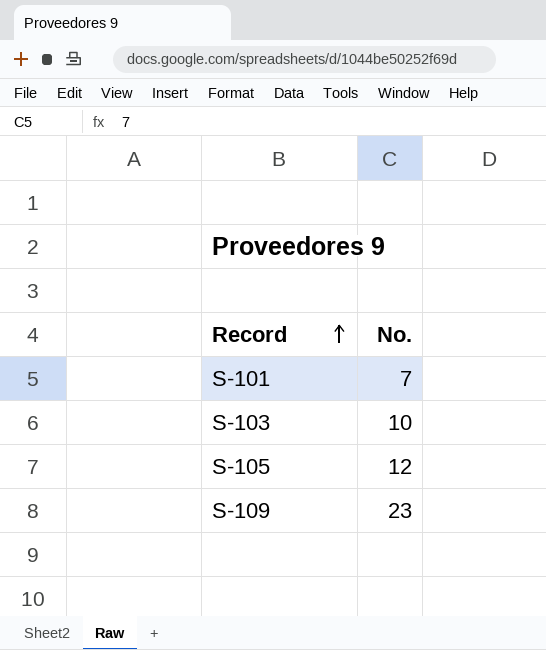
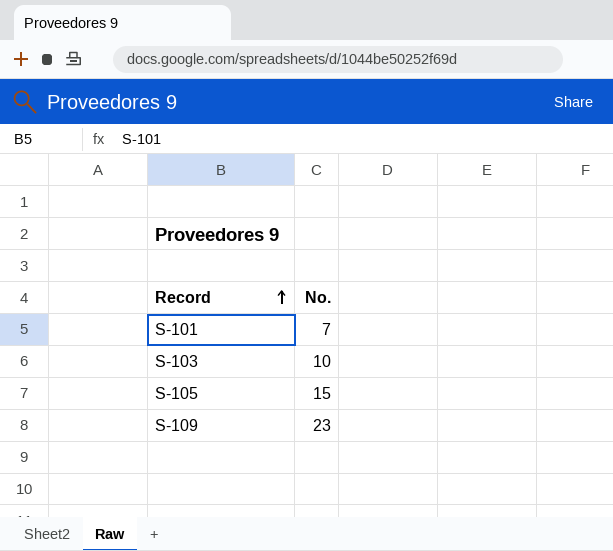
S-105 | No.: 12 -> 15

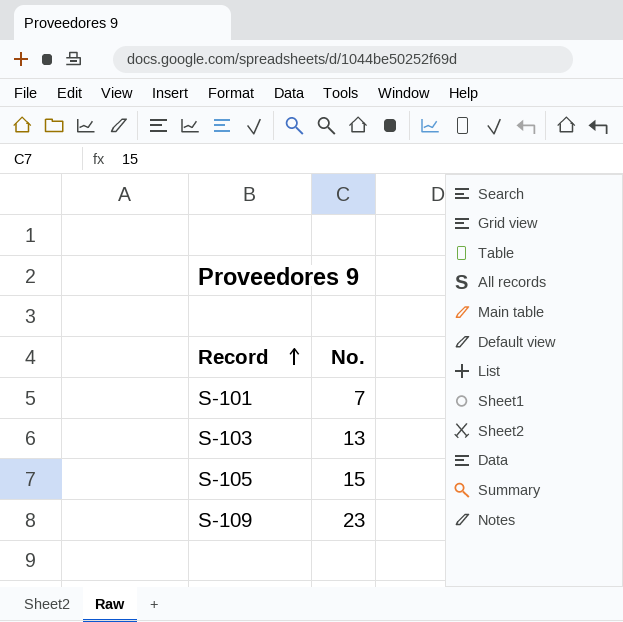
S-103 | No.: 10 -> 13

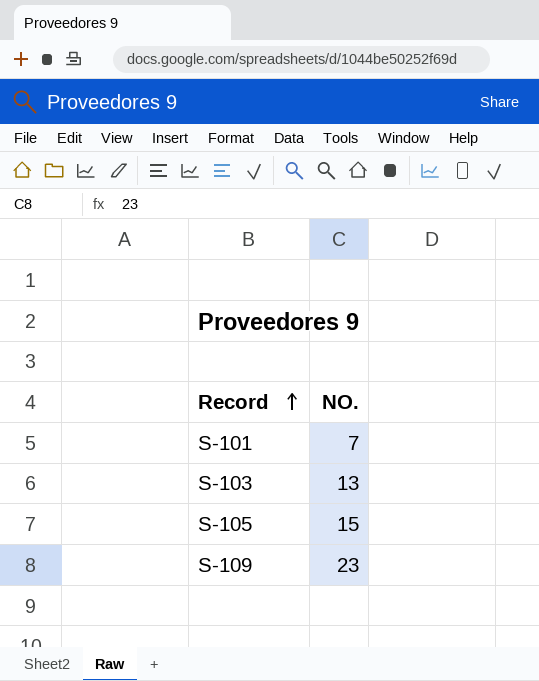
column name: No. -> NO.

